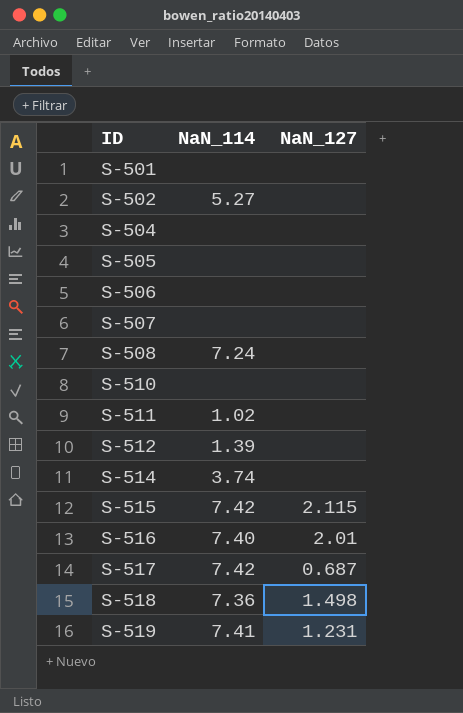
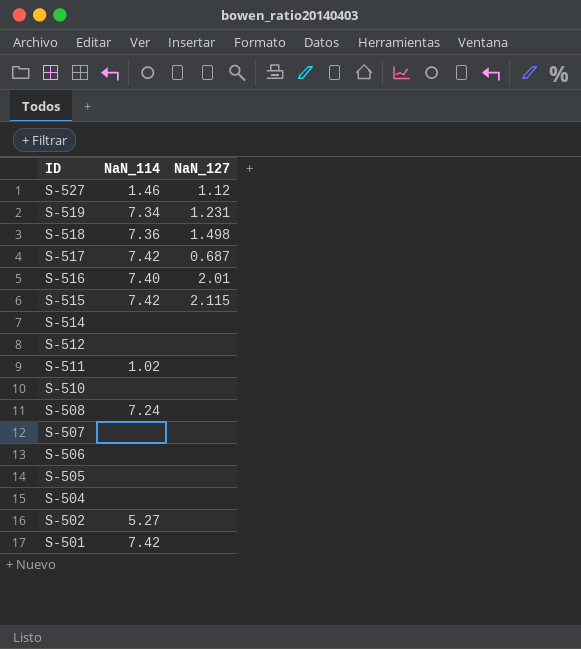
row order: ID ascending -> ID descending
row S-527: none -> 1.46 | 1.12
S-519 | NaN_114: 7.41 -> 7.34
S-514 | NaN_114: 3.74 -> none
S-512 | NaN_114: 1.39 -> none
S-501 | NaN_114: none -> 7.42

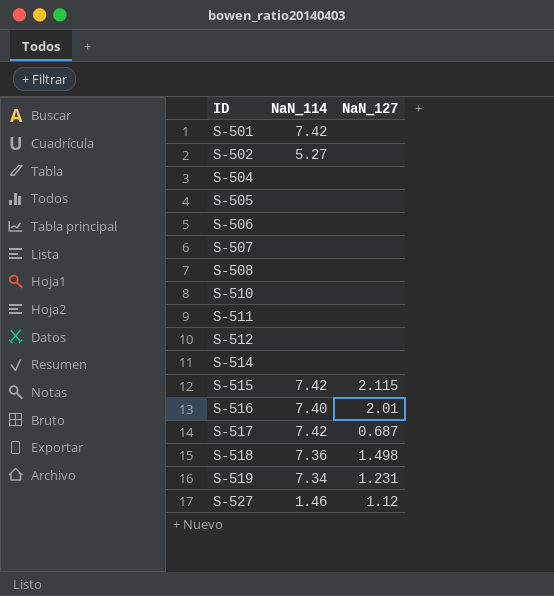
row order: ID descending -> ID ascending
S-508 | NaN_114: 7.24 -> none
S-511 | NaN_114: 1.02 -> none

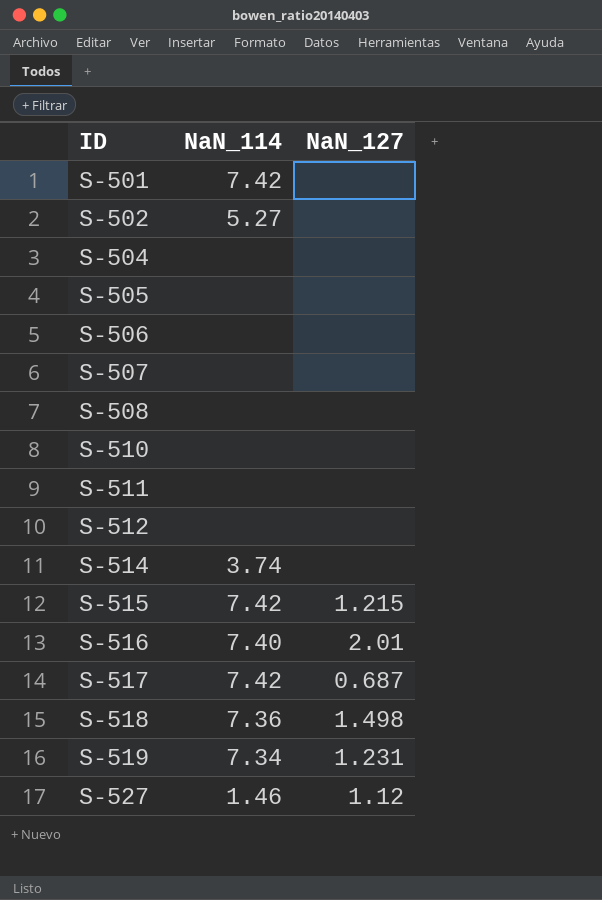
S-514 | NaN_114: none -> 3.74
S-515 | NaN_127: 2.115 -> 1.215

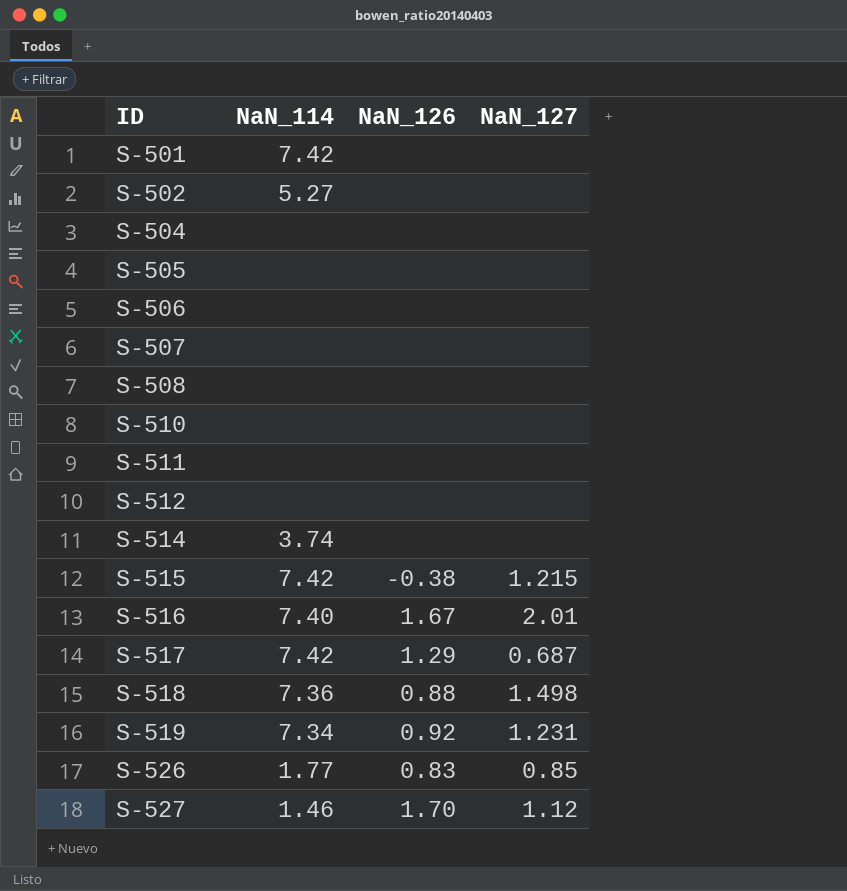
column NaN_126 | position: none -> 3
row S-526: none -> 1.77 | 0.83 | 0.85

